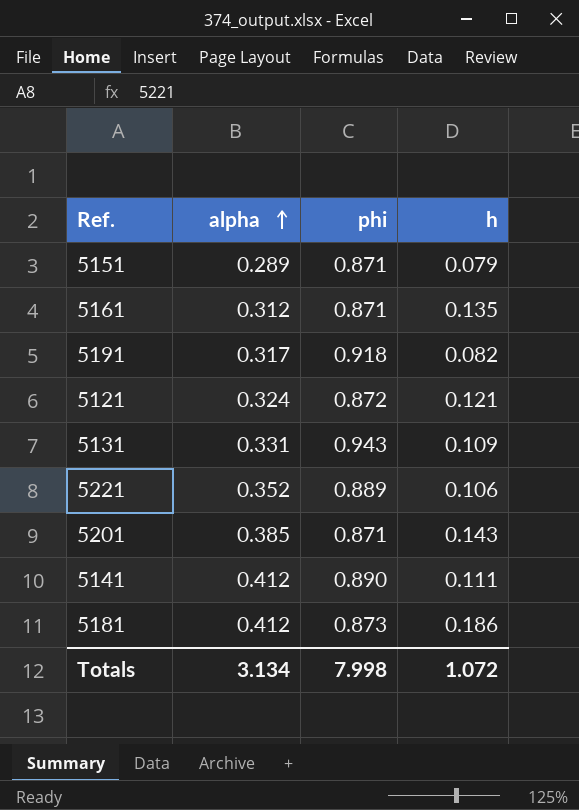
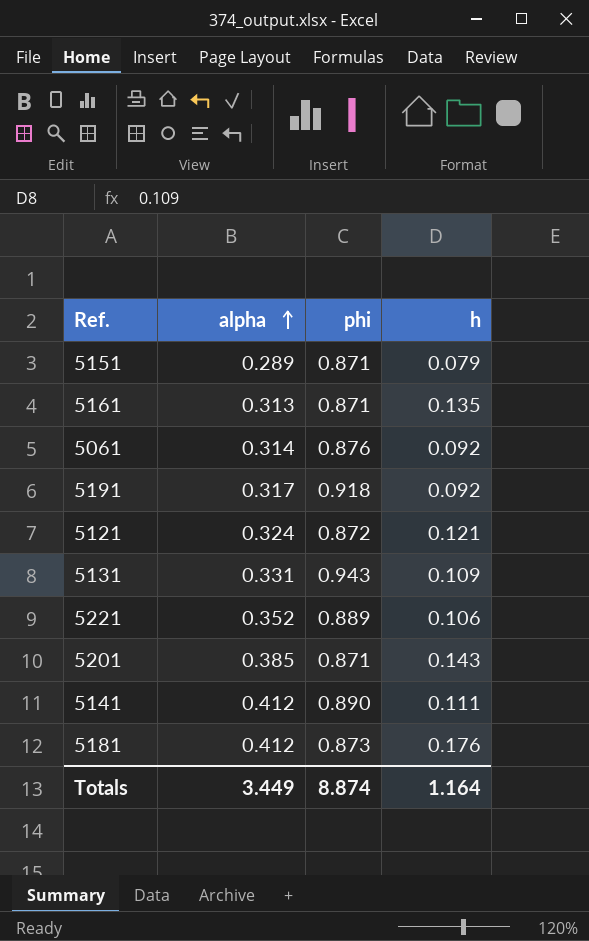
5161 | alpha: 0.312 -> 0.313
row 5061: none -> 0.314 | 0.876 | 0.092
5191 | h: 0.082 -> 0.092
5181 | h: 0.186 -> 0.176
Totals | alpha: 3.134 -> 3.449
Totals | phi: 7.998 -> 8.874
Totals | h: 1.072 -> 1.164

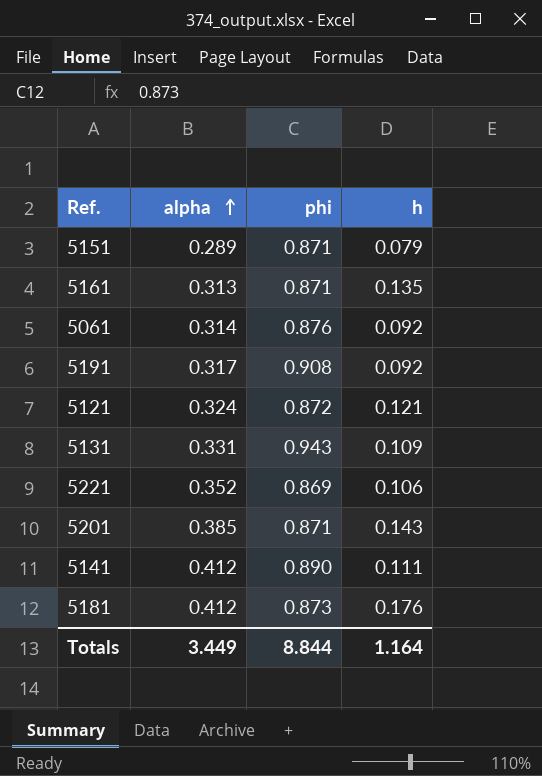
5191 | phi: 0.918 -> 0.908
5221 | phi: 0.889 -> 0.869
Totals | phi: 8.874 -> 8.844

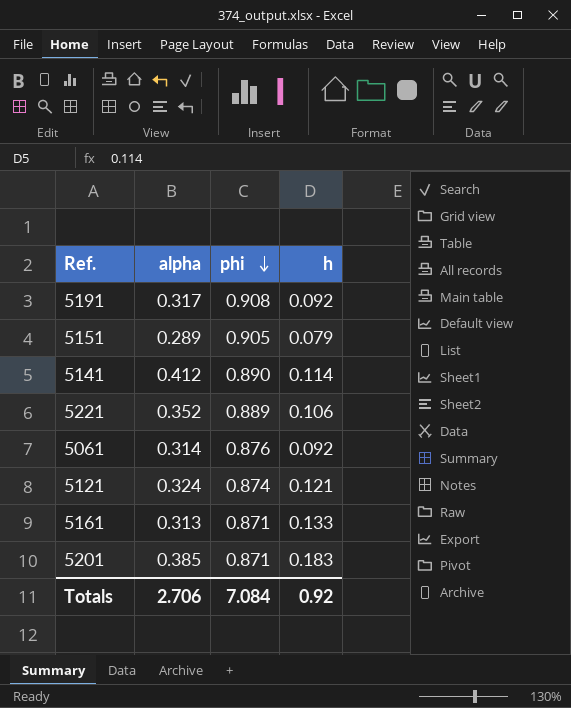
row order: alpha ascending -> phi descending
row 5131: 0.331 | 0.943 | 0.109 -> none
row 5181: 0.412 | 0.873 | 0.176 -> none
5151 | phi: 0.871 -> 0.905
5141 | h: 0.111 -> 0.114
5221 | phi: 0.869 -> 0.889
5121 | phi: 0.872 -> 0.874
5161 | h: 0.135 -> 0.133
5201 | h: 0.143 -> 0.183
Totals | alpha: 3.449 -> 2.706
Totals | phi: 8.844 -> 7.084
Totals | h: 1.164 -> 0.92

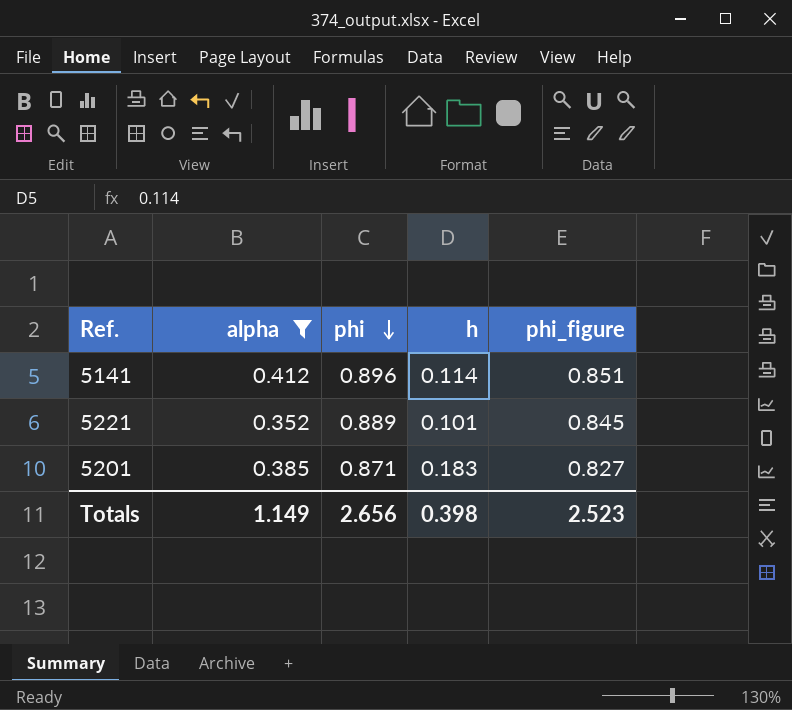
filter: none -> alpha >= 0.352
column phi_figure | formula: none -> [phi] * 0.95
5141 | phi: 0.890 -> 0.896
5221 | h: 0.106 -> 0.101
Totals | alpha: 2.706 -> 1.149
Totals | phi: 7.084 -> 2.656
Totals | h: 0.92 -> 0.398

